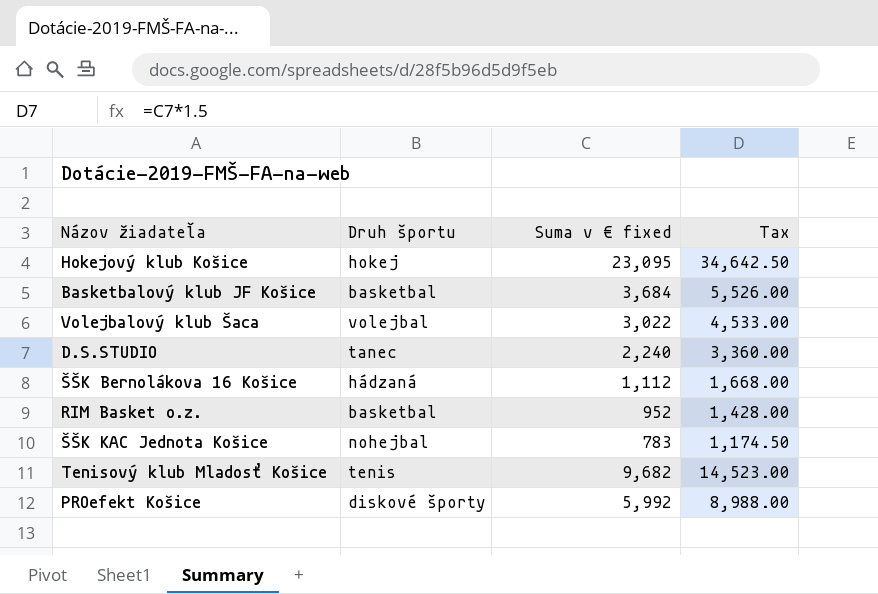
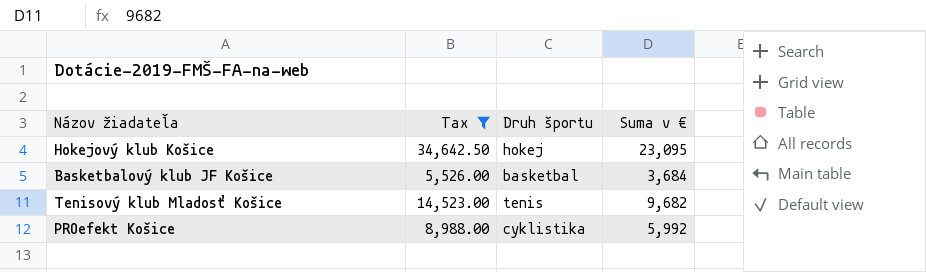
filter: none -> Tax >= 5,526.00
column Tax | position: 4 -> 2
column name: Suma v € fixed -> Suma v €
PROefekt Košice | Druh športu: diskové športy -> cyklistika

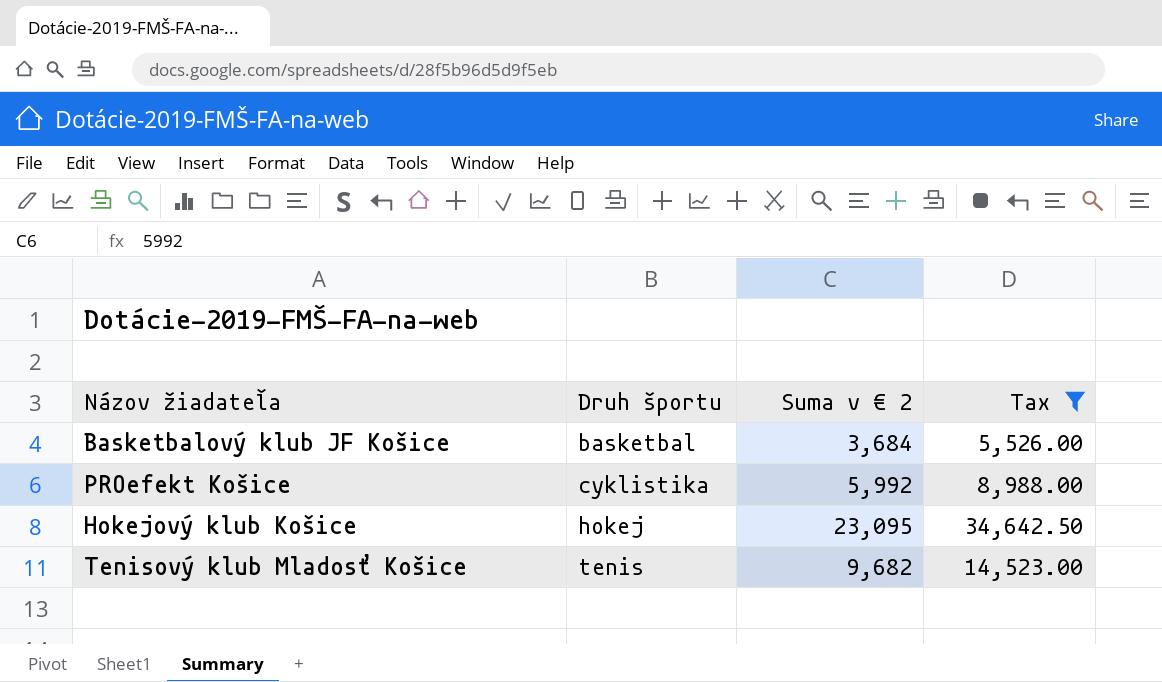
row order: none -> Druh športu ascending
column name: Suma v € -> Suma v € 2
column Tax | position: 2 -> 4

